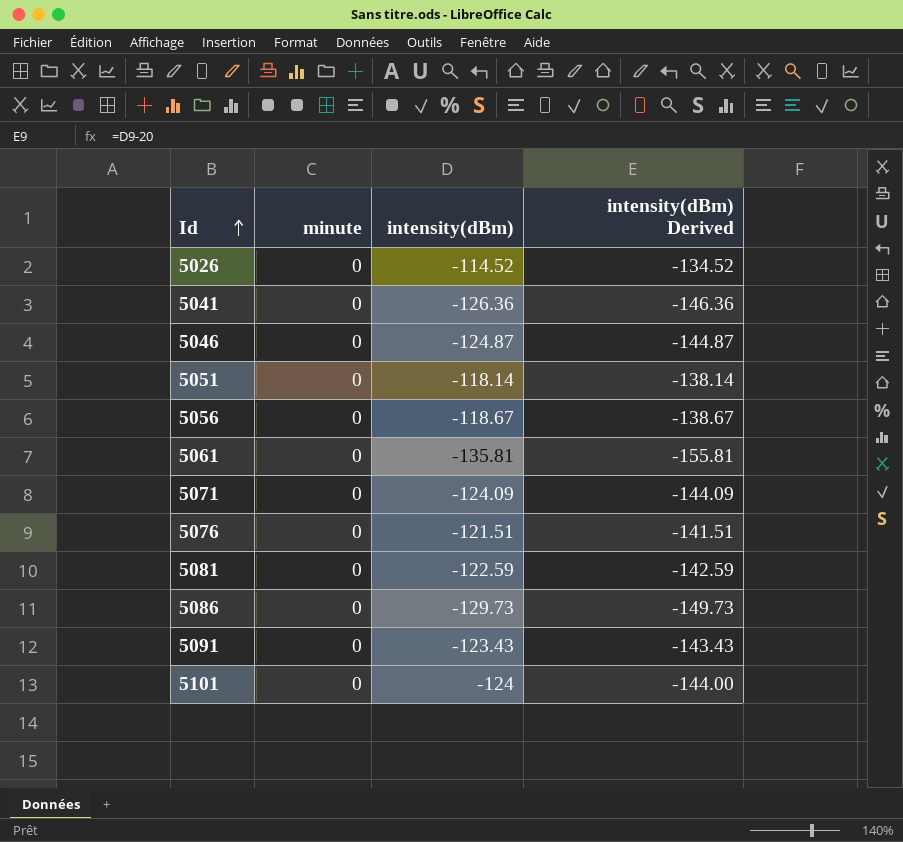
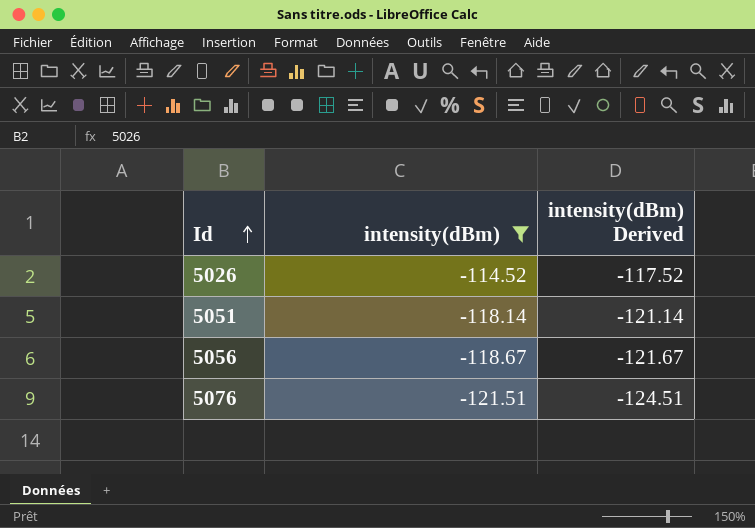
filter: none -> intensity(dBm) >= -121.51
column minute | position: 2 -> none
column intensity(dBm) Derived | formula: [intensity(dBm)] - 20 -> [intensity(dBm)] - 3

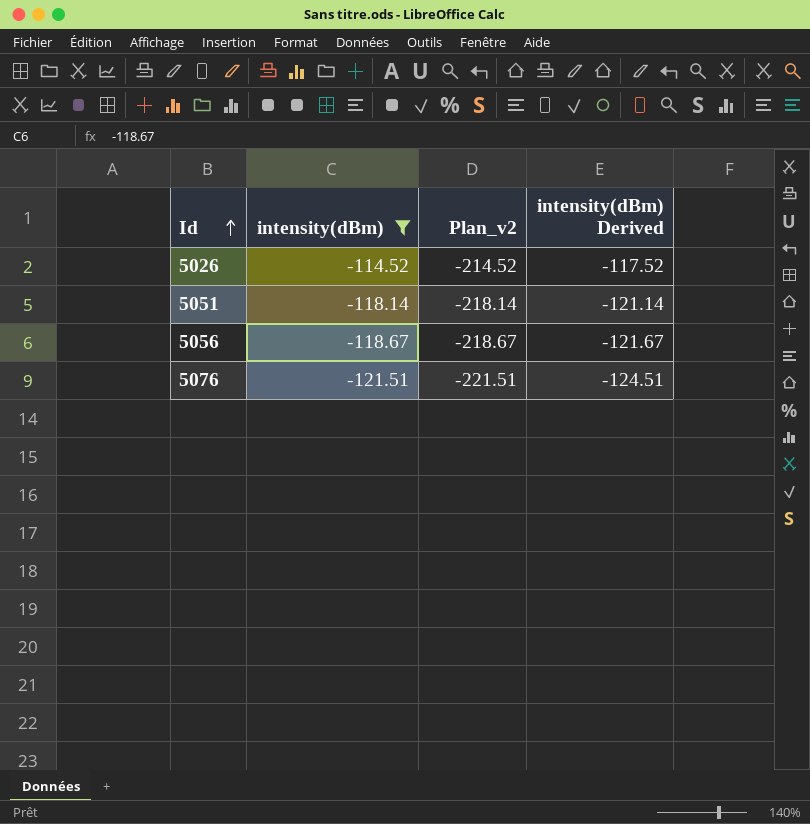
column Plan_v2 | formula: none -> [intensity(dBm)] - 100

